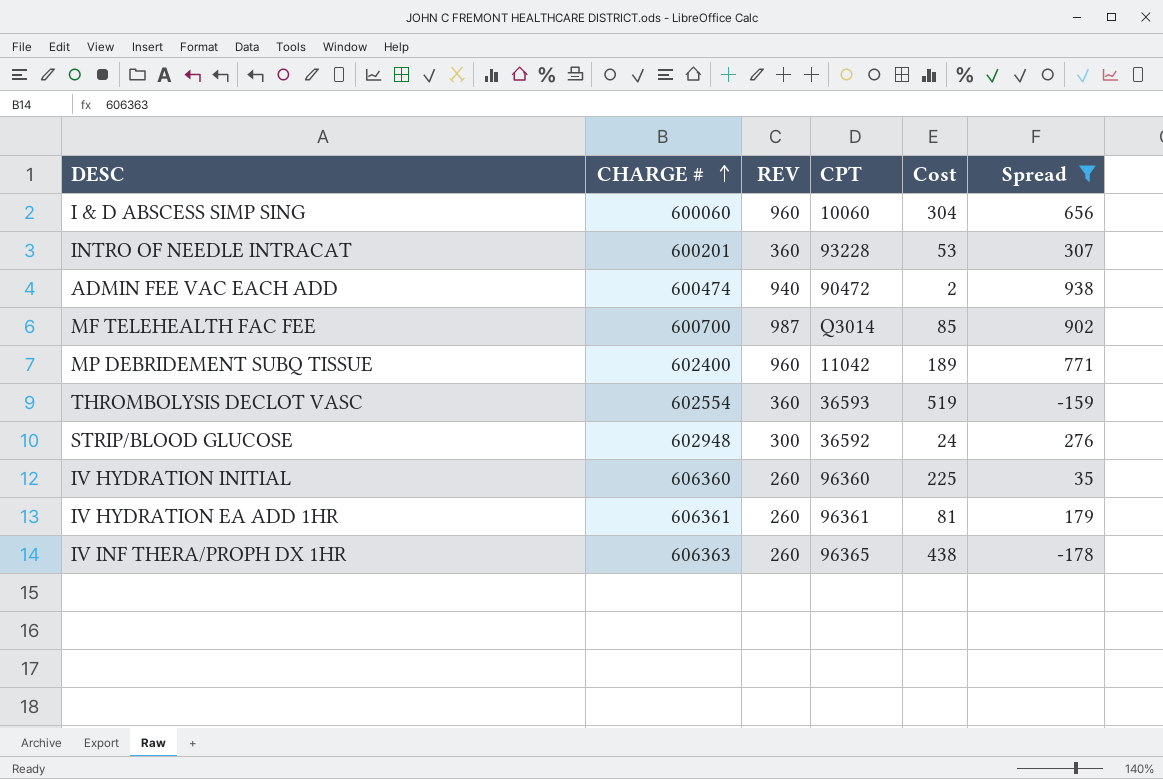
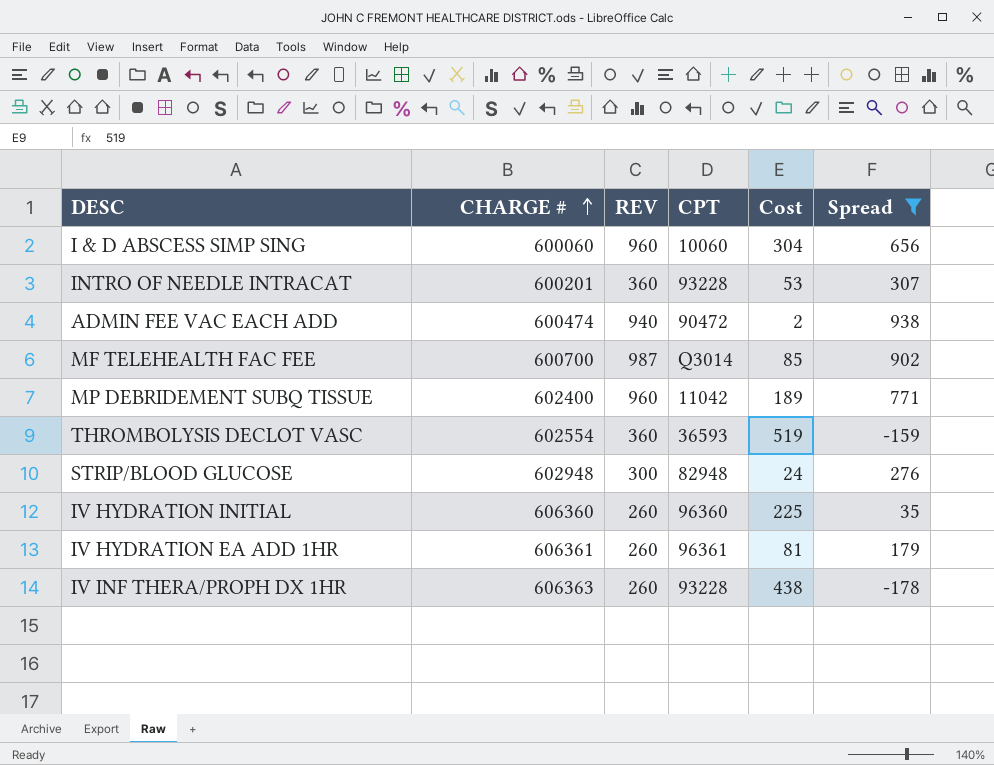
STRIP/BLOOD GLUCOSE | CPT: 36592 -> 82948
IV INF THERA/PROPH DX 1HR | CPT: 96365 -> 93228

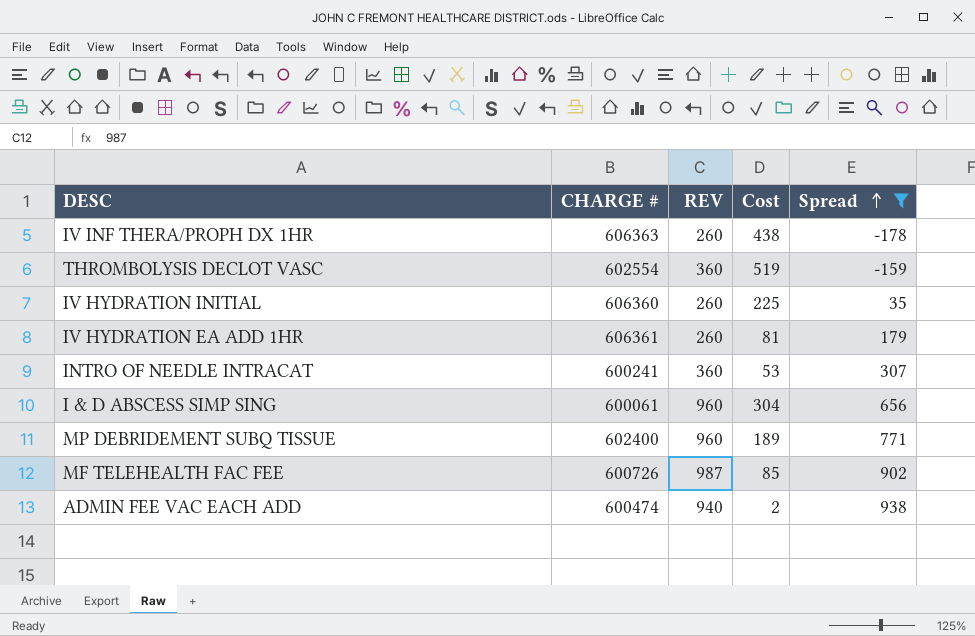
row order: CHARGE # ascending -> Spread ascending
column CPT | position: 4 -> none
row STRIP/BLOOD GLUCOSE: 602948 | 300 | 82948 | 24 | 276 -> none
INTRO OF NEEDLE INTRACAT | CHARGE #: 600201 -> 600241
I & D ABSCESS SIMP SING | CHARGE #: 600060 -> 600061
MF TELEHEALTH FAC FEE | CHARGE #: 600700 -> 600726

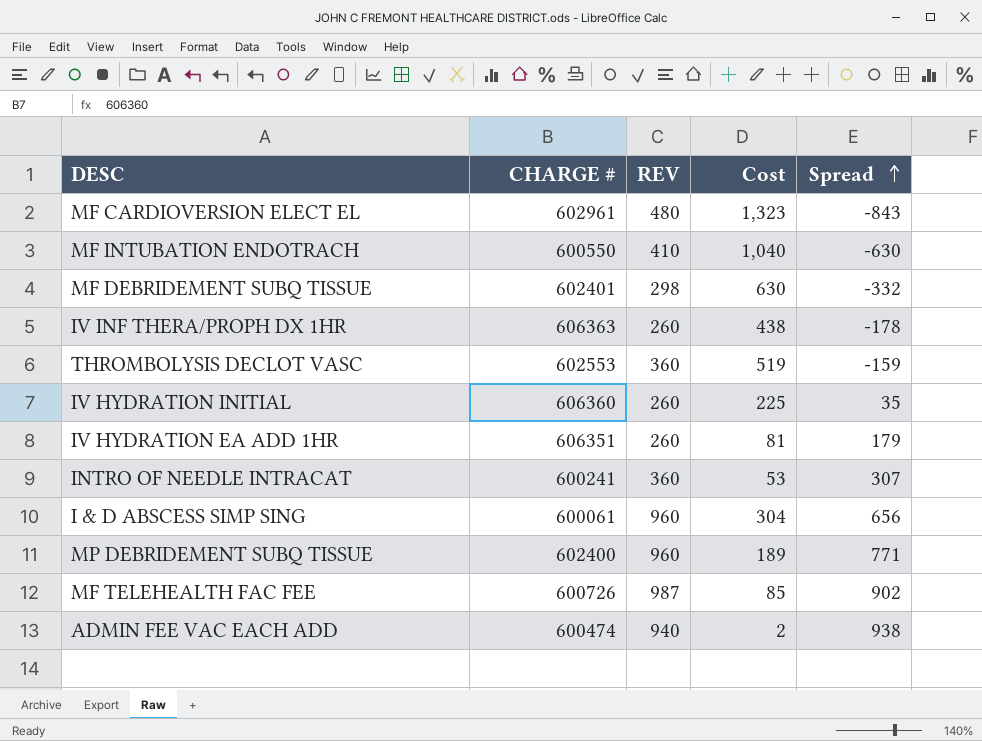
filter: Spread >= -178 -> none
THROMBOLYSIS DECLOT VASC | CHARGE #: 602554 -> 602553
IV HYDRATION EA ADD 1HR | CHARGE #: 606361 -> 606351

